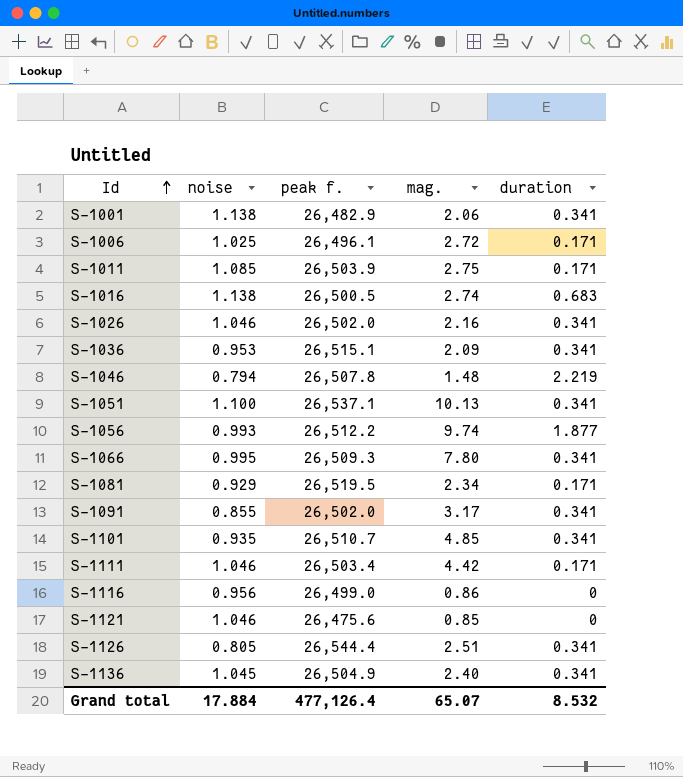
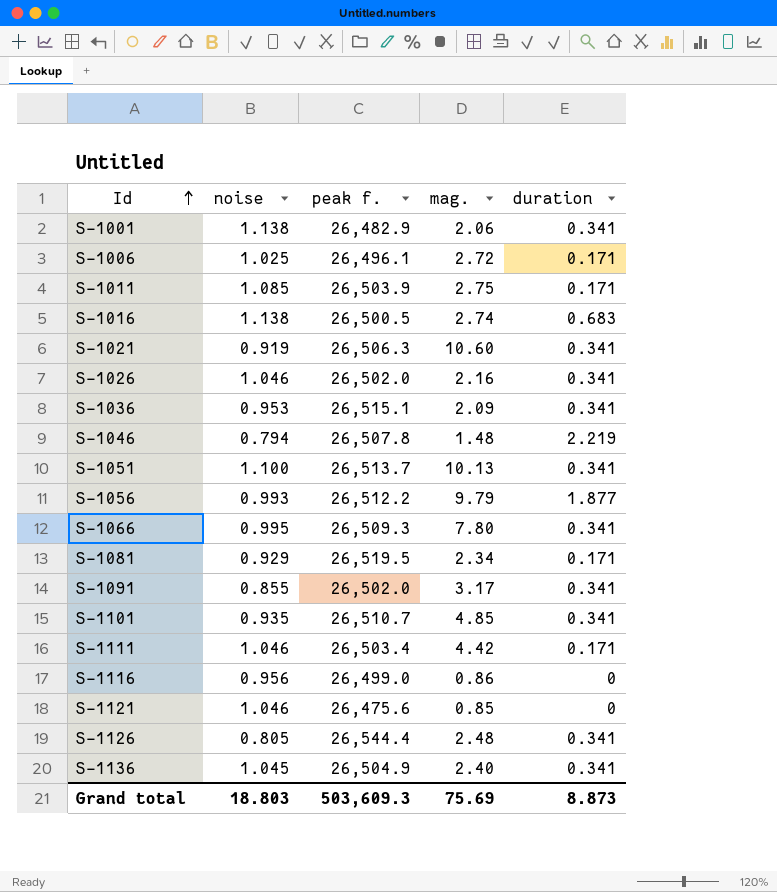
row S-1021: none -> 0.919 | 26,506.3 | 10.60 | 0.341
S-1051 | peak f.: 26,537.1 -> 26,513.7
S-1056 | mag.: 9.74 -> 9.79
S-1126 | mag.: 2.51 -> 2.48
Grand total | noise: 17.884 -> 18.803
Grand total | peak f.: 477,126.4 -> 503,609.3
Grand total | mag.: 65.07 -> 75.69
Grand total | duration: 8.532 -> 8.873

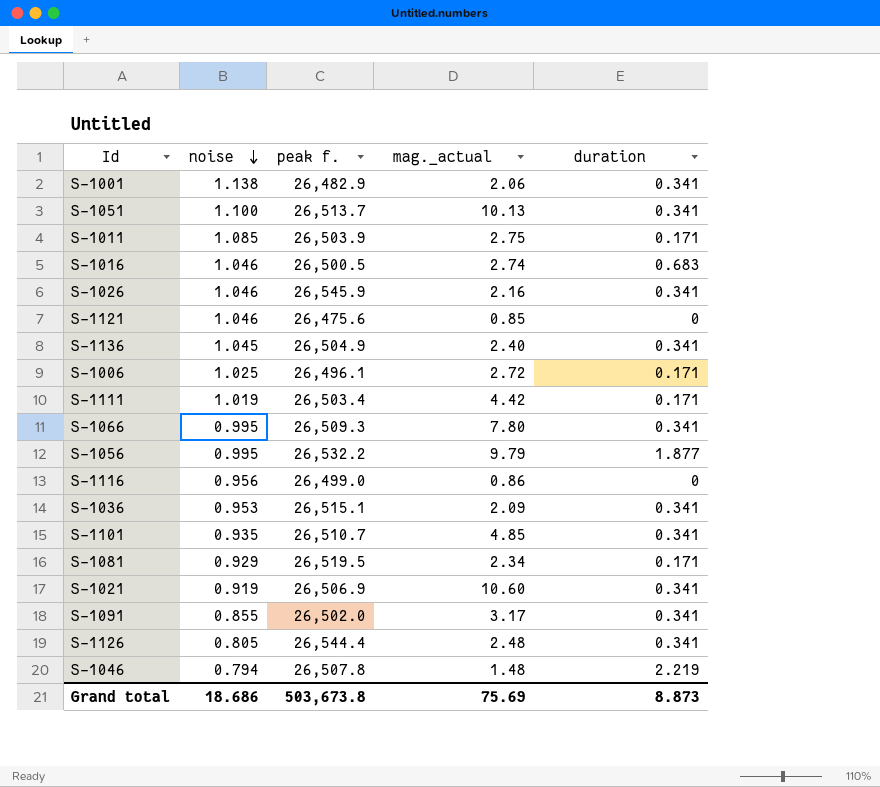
row order: Id ascending -> noise descending
column name: mag. -> mag._actual
S-1016 | noise: 1.138 -> 1.046
S-1026 | peak f.: 26,502.0 -> 26,545.9
S-1111 | noise: 1.046 -> 1.019
S-1056 | noise: 0.993 -> 0.995
S-1056 | peak f.: 26,512.2 -> 26,532.2
S-1021 | peak f.: 26,506.3 -> 26,506.9
Grand total | noise: 18.803 -> 18.686
Grand total | peak f.: 503,609.3 -> 503,673.8

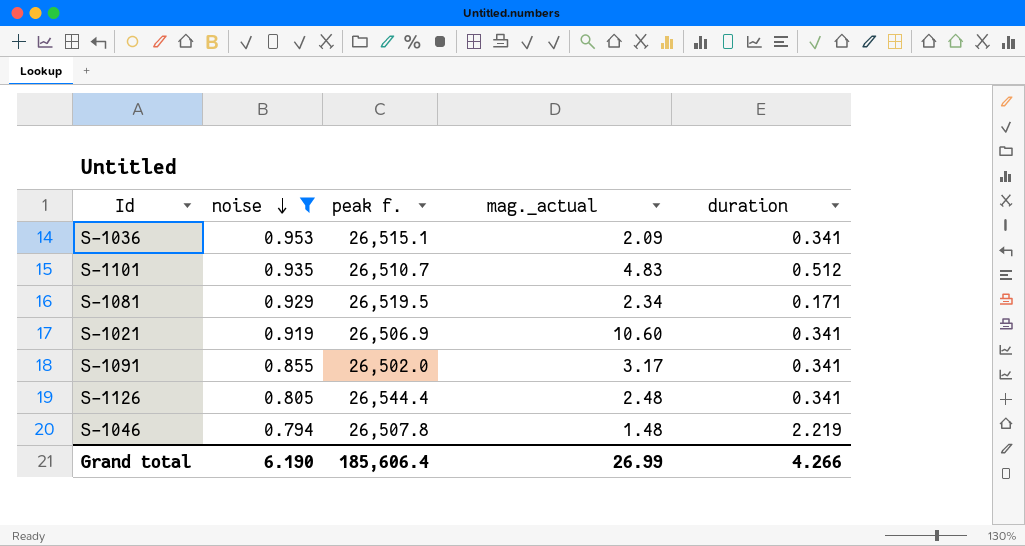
filter: none -> noise <= 0.953
S-1101 | mag._actual: 4.85 -> 4.83
S-1101 | duration: 0.341 -> 0.512
Grand total | noise: 18.686 -> 6.190
Grand total | peak f.: 503,673.8 -> 185,606.4
Grand total | mag._actual: 75.69 -> 26.99
Grand total | duration: 8.873 -> 4.266

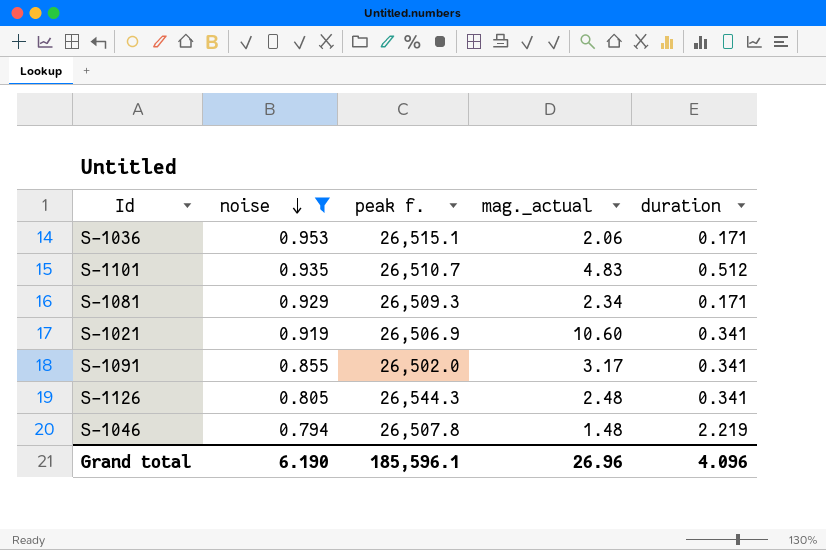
S-1036 | mag._actual: 2.09 -> 2.06
S-1036 | duration: 0.341 -> 0.171
S-1081 | peak f.: 26,519.5 -> 26,509.3
S-1126 | peak f.: 26,544.4 -> 26,544.3
Grand total | peak f.: 185,606.4 -> 185,596.1
Grand total | mag._actual: 26.99 -> 26.96
Grand total | duration: 4.266 -> 4.096

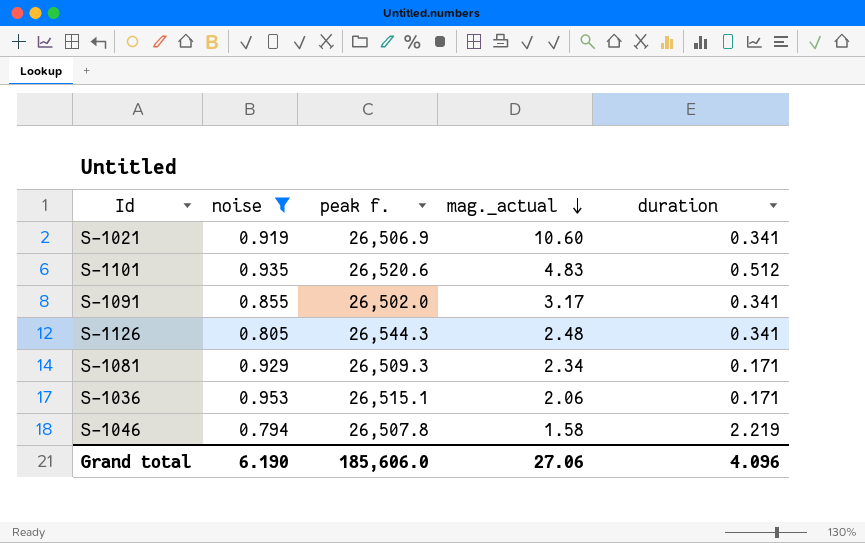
row order: noise descending -> mag._actual descending
S-1101 | peak f.: 26,510.7 -> 26,520.6
S-1046 | mag._actual: 1.48 -> 1.58
Grand total | peak f.: 185,596.1 -> 185,606.0
Grand total | mag._actual: 26.96 -> 27.06

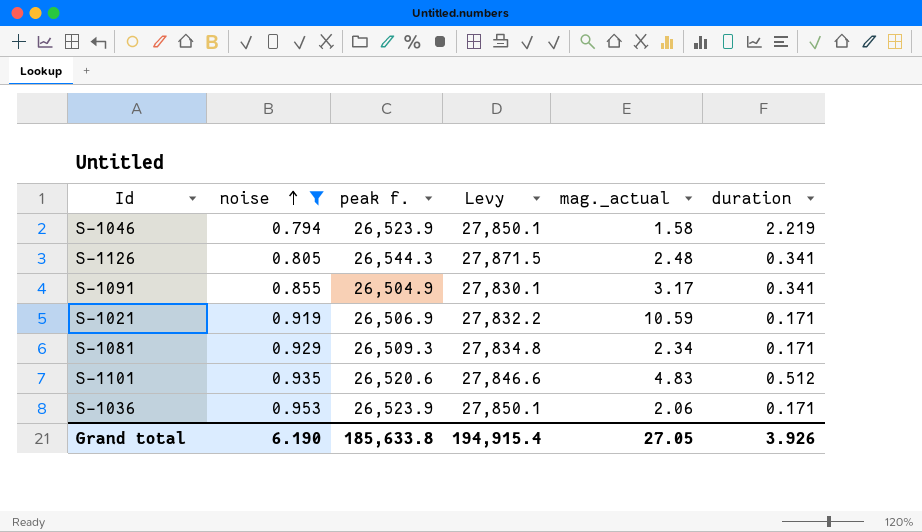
row order: mag._actual descending -> noise ascending
column Levy | formula: none -> [peak f.] * 1.05
S-1046 | peak f.: 26,507.8 -> 26,523.9
S-1091 | peak f.: 26,502.0 -> 26,504.9
S-1021 | mag._actual: 10.60 -> 10.59
S-1021 | duration: 0.341 -> 0.171
S-1036 | peak f.: 26,515.1 -> 26,523.9
Grand total | peak f.: 185,606.0 -> 185,633.8
Grand total | mag._actual: 27.06 -> 27.05
Grand total | duration: 4.096 -> 3.926

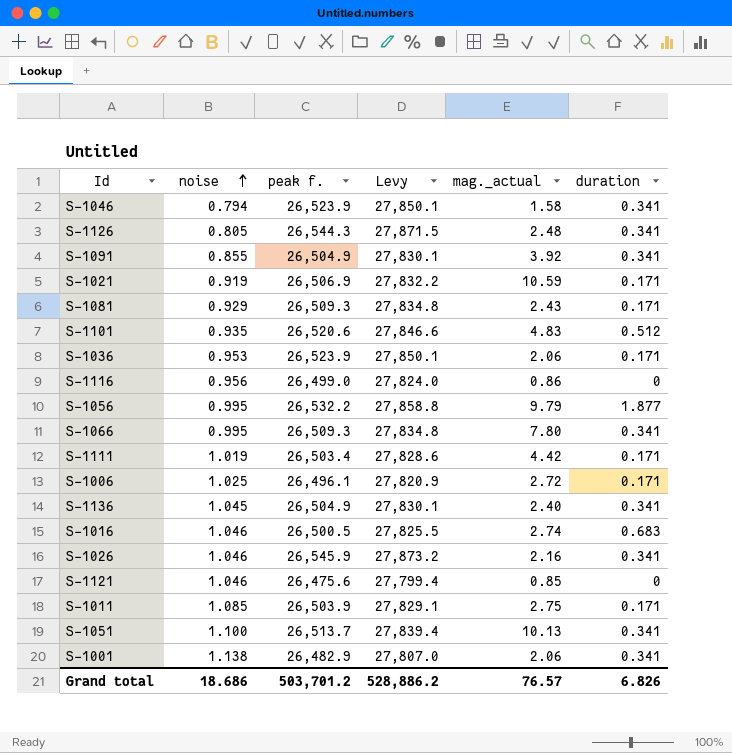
filter: noise <= 0.953 -> none
S-1046 | duration: 2.219 -> 0.341
S-1091 | mag._actual: 3.17 -> 3.92
S-1081 | mag._actual: 2.34 -> 2.43
Grand total | noise: 6.190 -> 18.686
Grand total | peak f.: 185,633.8 -> 503,701.2
Grand total | Levy: 194,915.4 -> 528,886.2
Grand total | mag._actual: 27.05 -> 76.57
Grand total | duration: 3.926 -> 6.826

